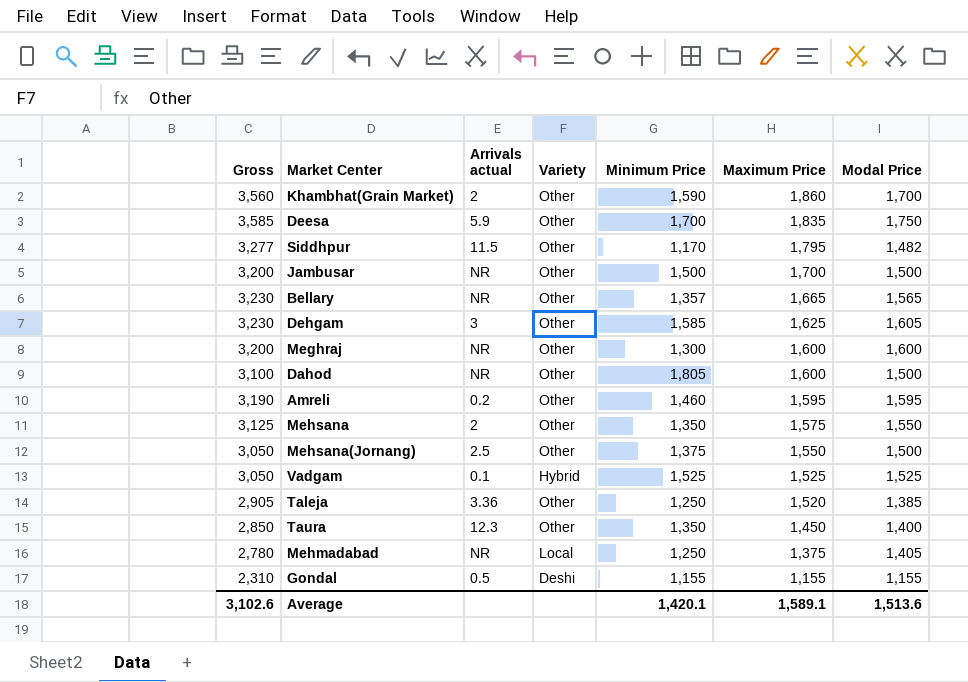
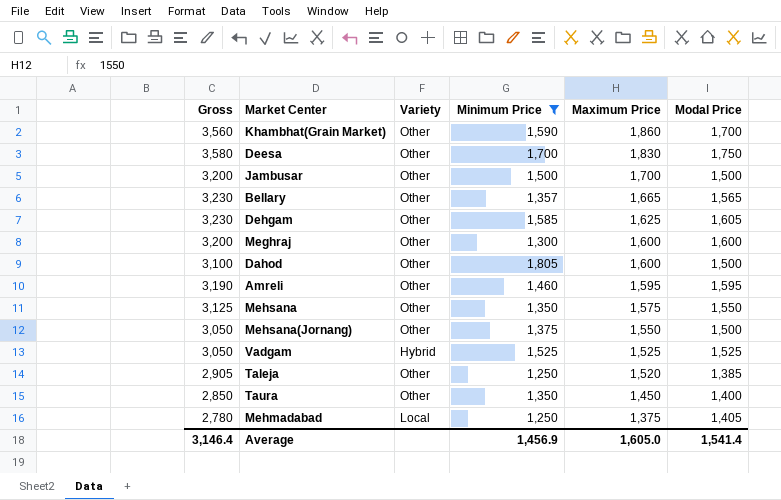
filter: none -> Minimum Price >= 1,250
column Arrivals actual | position: 3 -> none
Deesa | Gross: 3,585 -> 3,580
Deesa | Maximum Price: 1,835 -> 1,830
Average | Gross: 3,102.6 -> 3,146.4
Average | Minimum Price: 1,420.1 -> 1,456.9
Average | Maximum Price: 1,589.1 -> 1,605.0
Average | Modal Price: 1,513.6 -> 1,541.4

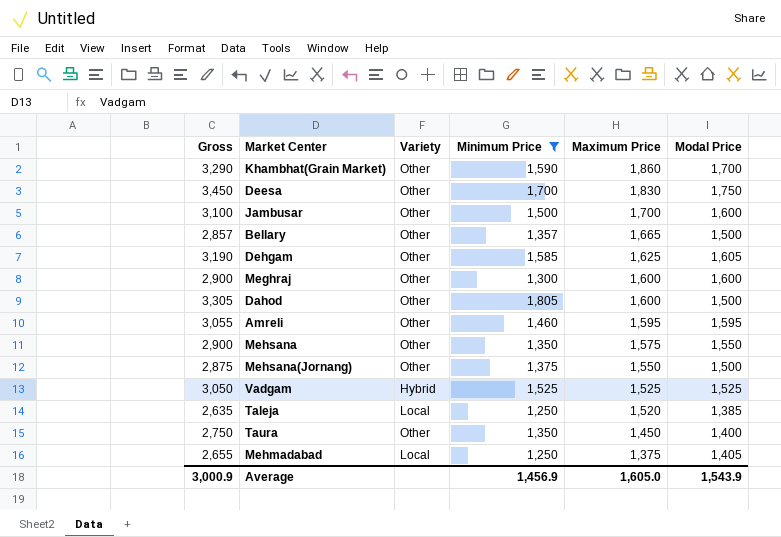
column Gross | formula: [Maximum Price] + [Modal Price] -> [Minimum Price] + [Modal Price]
Jambusar | Modal Price: 1,500 -> 1,600
Bellary | Modal Price: 1,565 -> 1,500
Taleja | Variety: Other -> Local
Average | Gross: 3,146.4 -> 3,000.9
Average | Modal Price: 1,541.4 -> 1,543.9

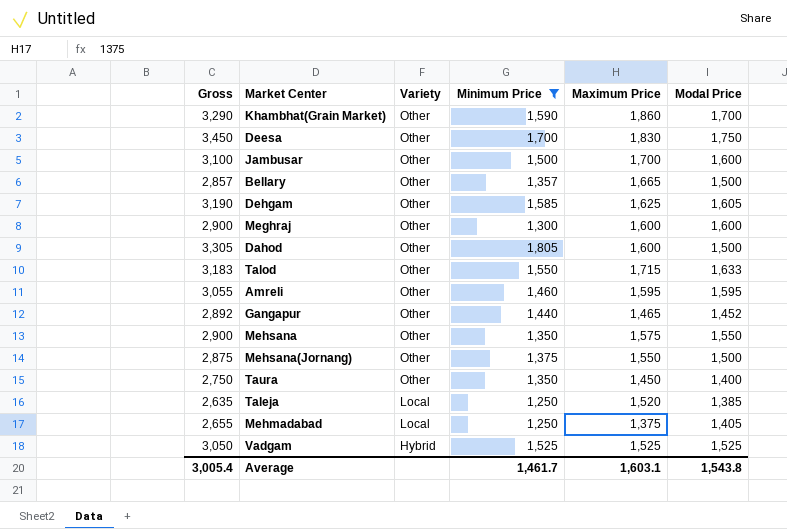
row order: Maximum Price descending -> Variety descending
row Talod: none -> 3,183 | Other | 1,550 | 1,715 | 1,633
row Gangapur: none -> 2,892 | Other | 1,440 | 1,465 | 1,452
Average | Gross: 3,000.9 -> 3,005.4
Average | Minimum Price: 1,456.9 -> 1,461.7
Average | Maximum Price: 1,605.0 -> 1,603.1
Average | Modal Price: 1,543.9 -> 1,543.8

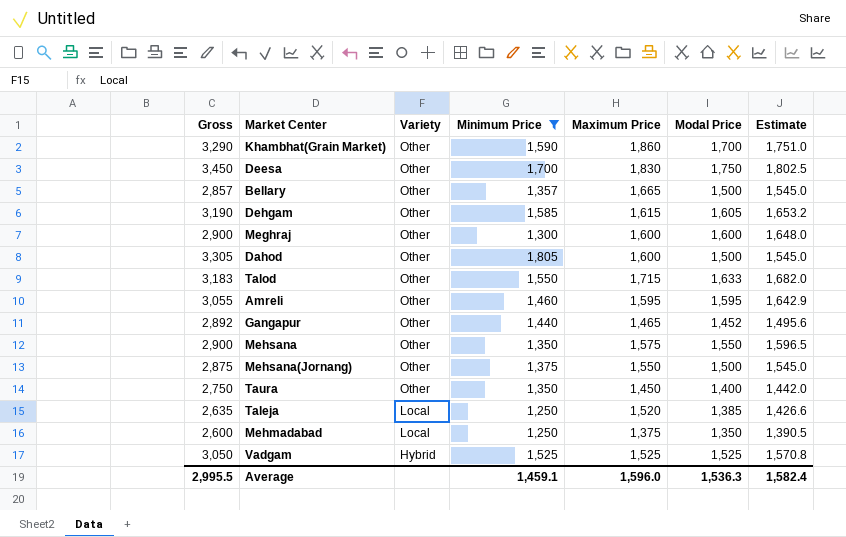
column Estimate | formula: none -> [Modal Price] * 1.03
row Jambusar: 3,100 | Other | 1,500 | 1,700 | 1,600 -> none
Dehgam | Maximum Price: 1,625 -> 1,615
Mehmadabad | Gross: 2,655 -> 2,600
Mehmadabad | Modal Price: 1,405 -> 1,350
Average | Gross: 3,005.4 -> 2,995.5
Average | Minimum Price: 1,461.7 -> 1,459.1
Average | Maximum Price: 1,603.1 -> 1,596.0
Average | Modal Price: 1,543.8 -> 1,536.3

